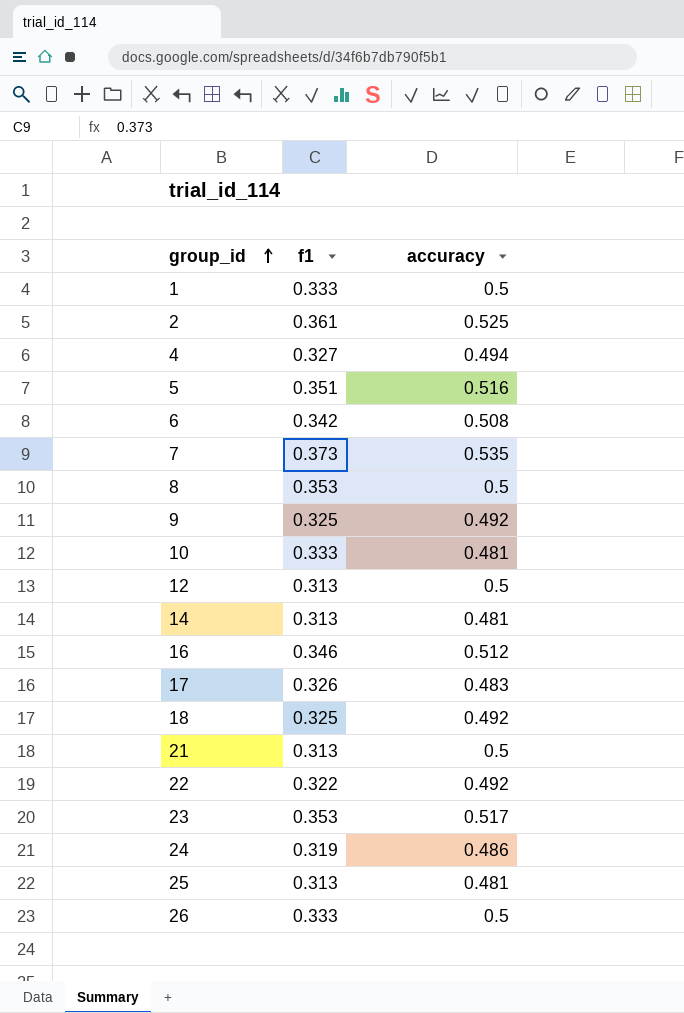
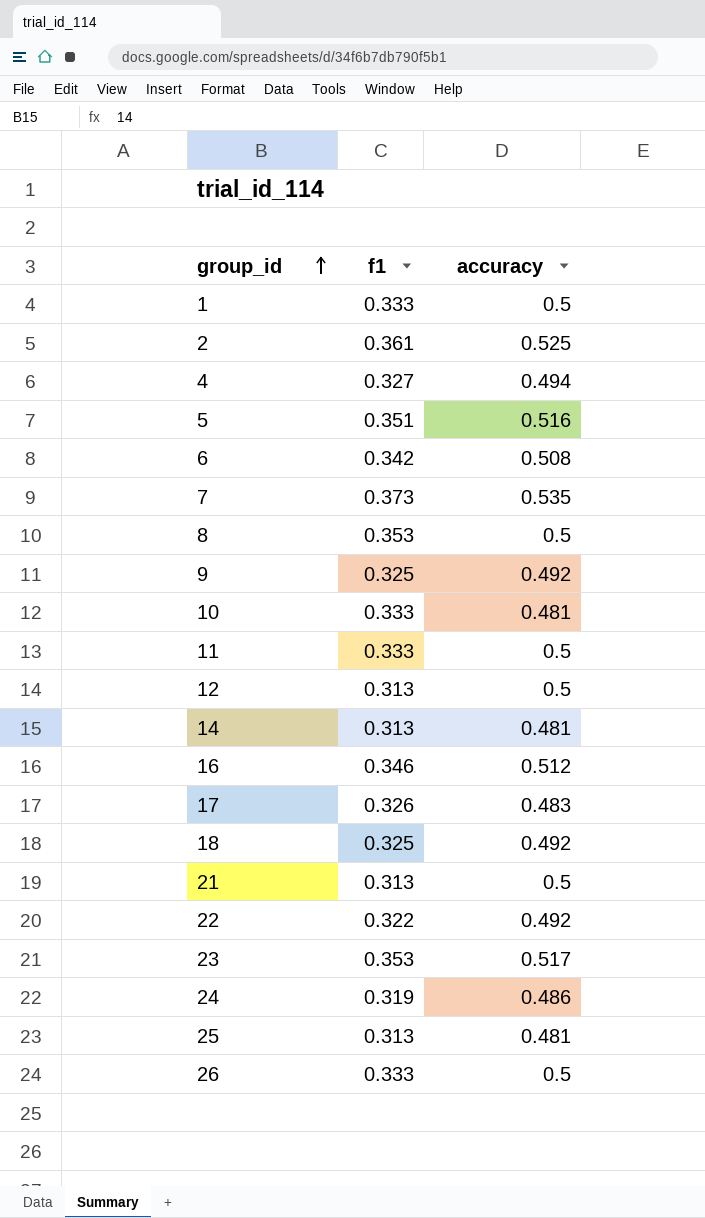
row 11: none -> 0.333 | 0.5

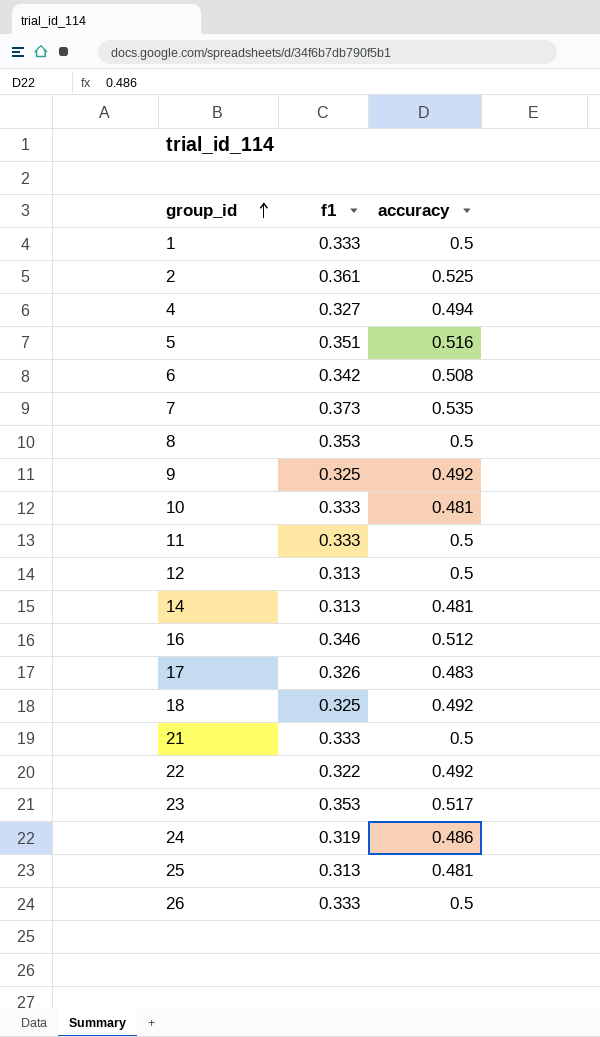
21 | f1: 0.313 -> 0.333

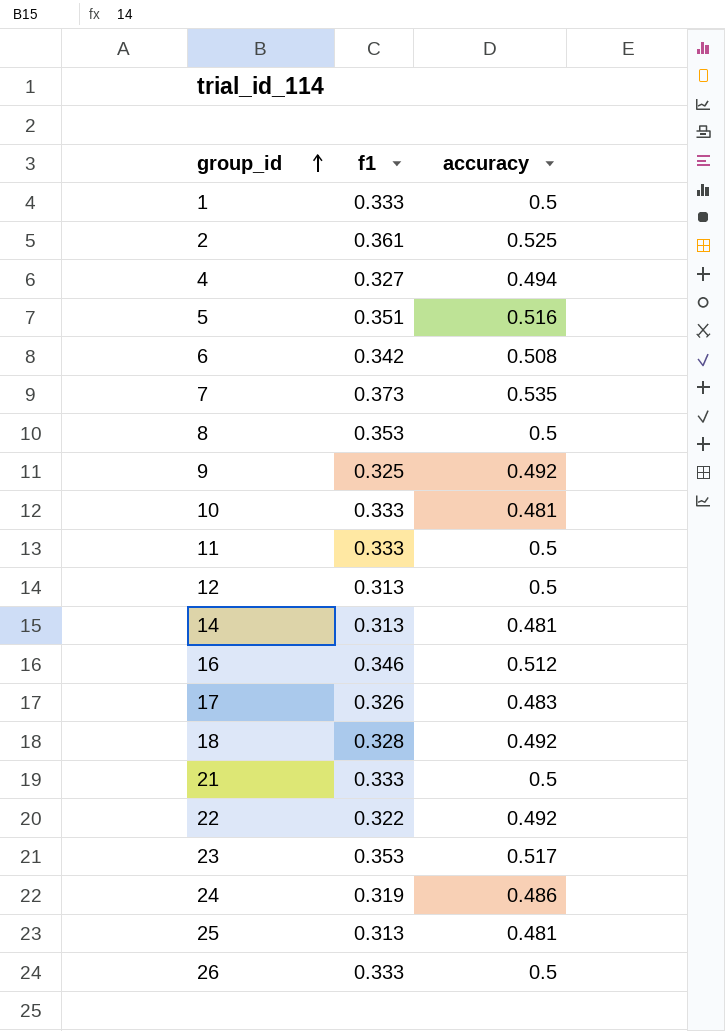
18 | f1: 0.325 -> 0.328

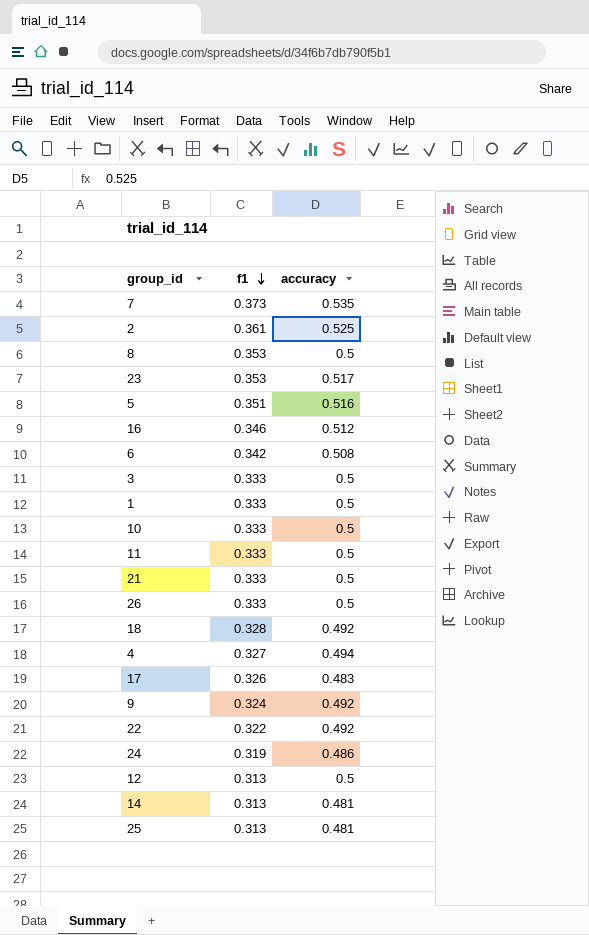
row order: group_id ascending -> f1 descending
row 3: none -> 0.333 | 0.5
10 | accuracy: 0.481 -> 0.5
9 | f1: 0.325 -> 0.324

